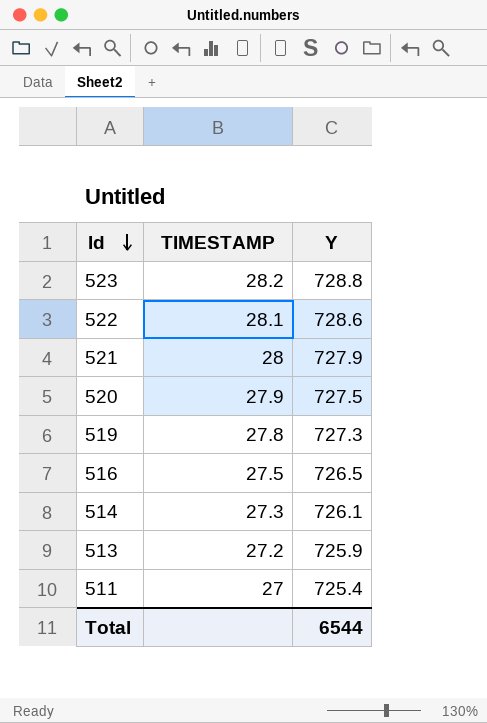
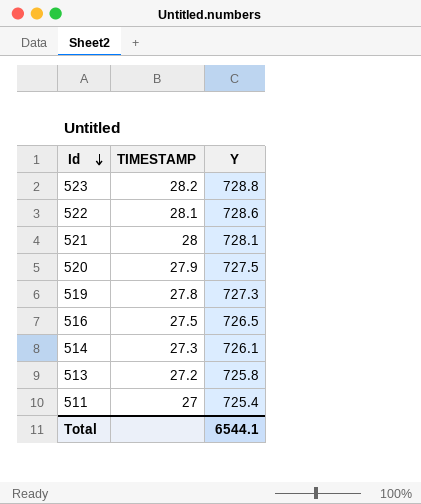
521 | Y: 727.9 -> 728.1
513 | Y: 725.9 -> 725.8
Total | Y: 6544 -> 6544.1

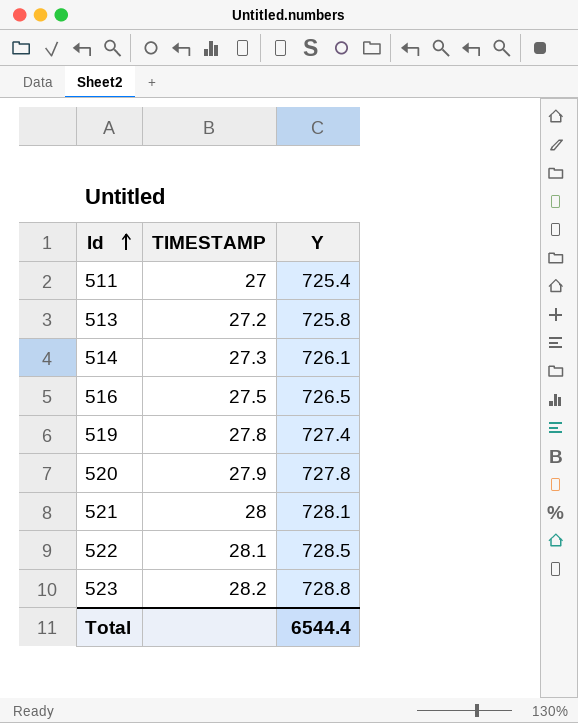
row order: Id descending -> Id ascending
519 | Y: 727.3 -> 727.4
520 | Y: 727.5 -> 727.8
522 | Y: 728.6 -> 728.5
Total | Y: 6544.1 -> 6544.4

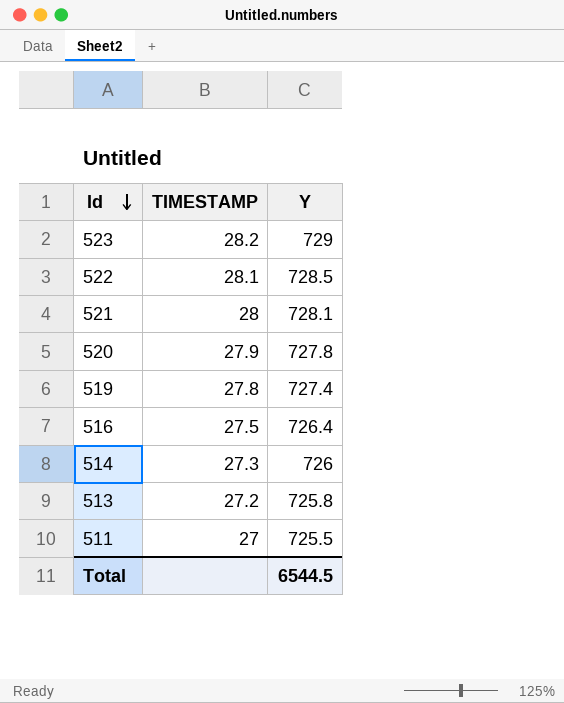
row order: Id ascending -> Id descending
523 | Y: 728.8 -> 729
516 | Y: 726.5 -> 726.4
514 | Y: 726.1 -> 726
511 | Y: 725.4 -> 725.5
Total | Y: 6544.4 -> 6544.5

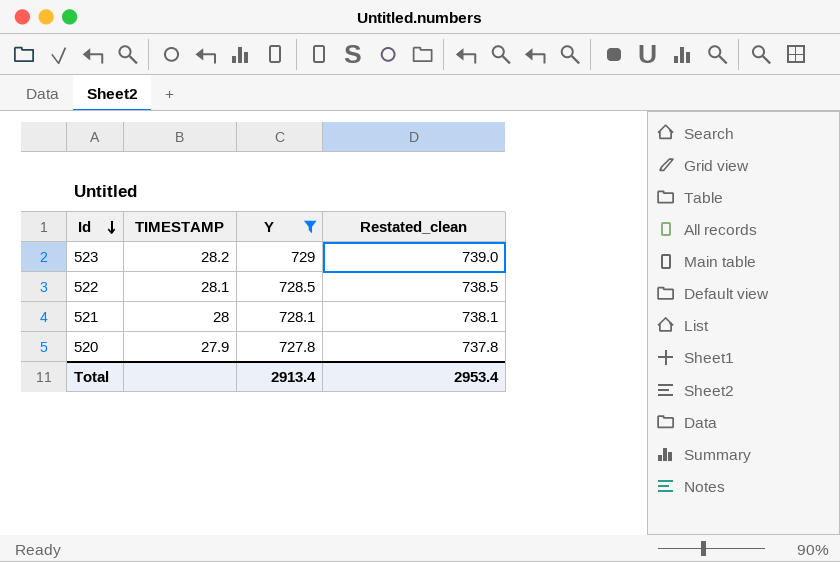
filter: none -> Y >= 727.8
column Restated_clean | formula: none -> [Y] + 10
Total | Y: 6544.5 -> 2913.4

